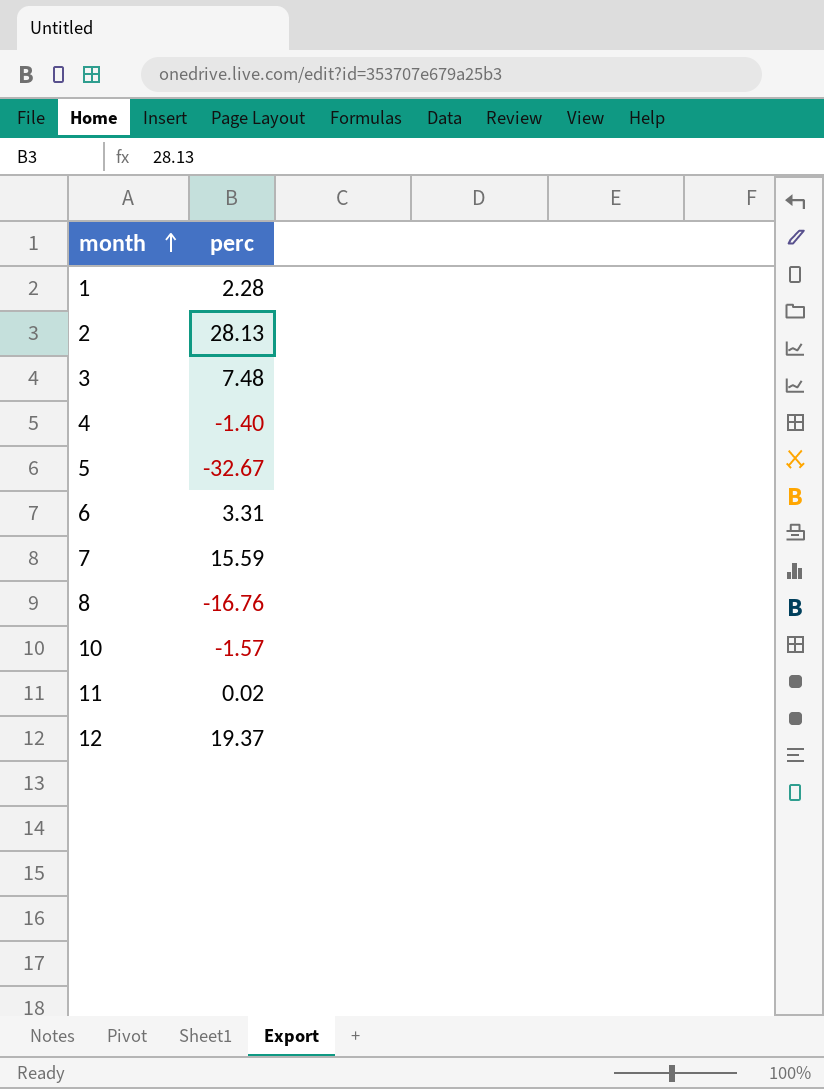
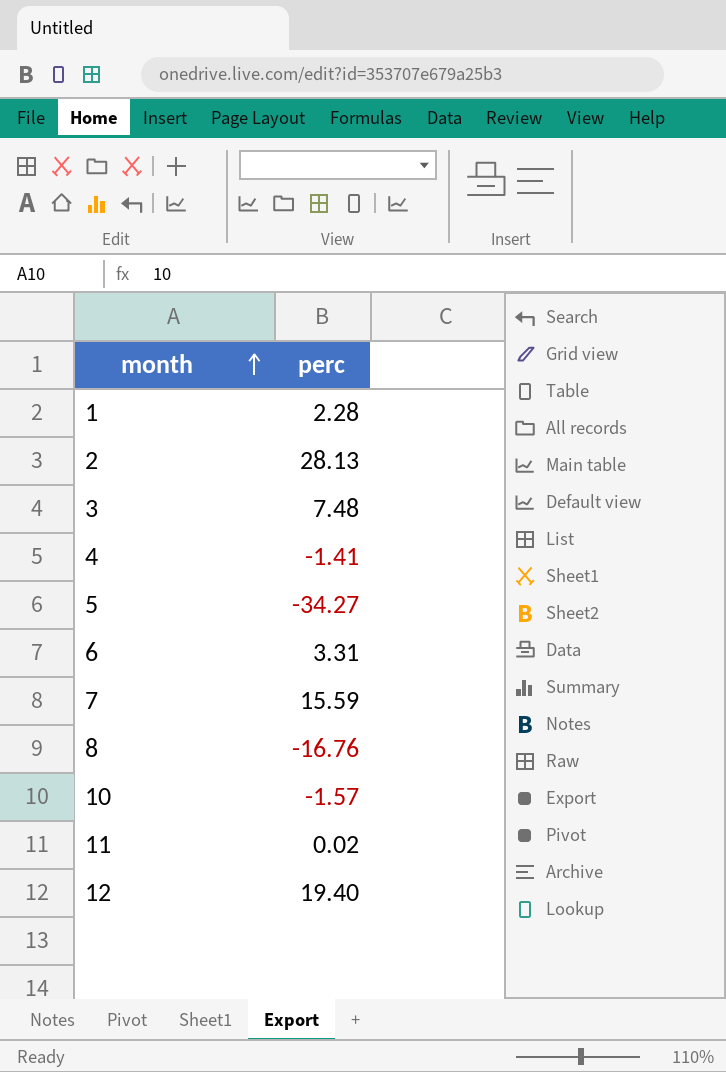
4 | perc: -1.40 -> -1.41
5 | perc: -32.67 -> -34.27
12 | perc: 19.37 -> 19.40

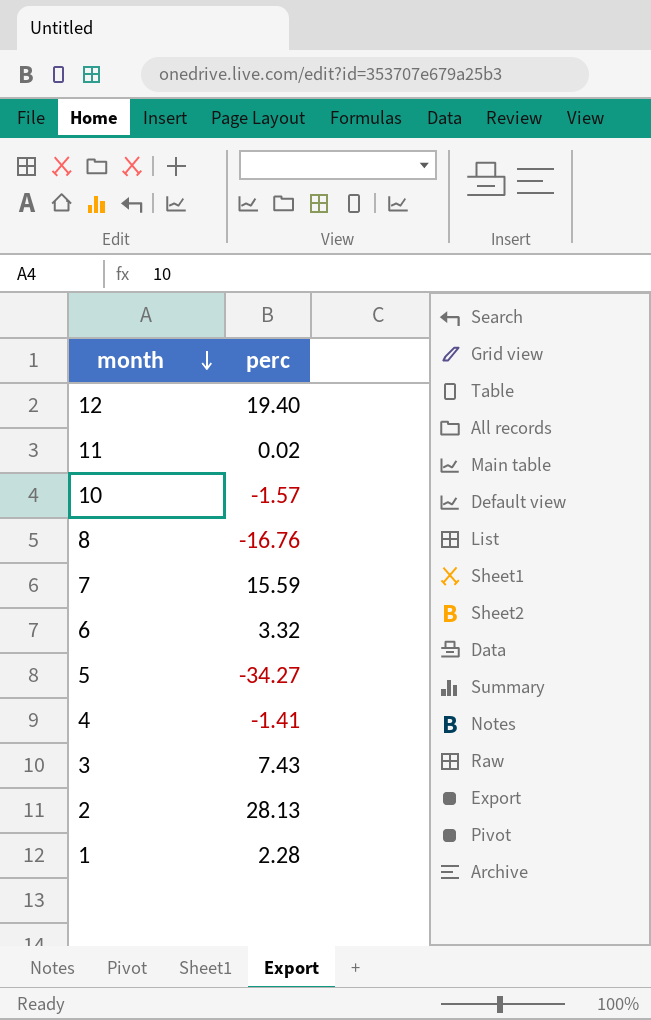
row order: month ascending -> month descending
6 | perc: 3.31 -> 3.32
3 | perc: 7.48 -> 7.43

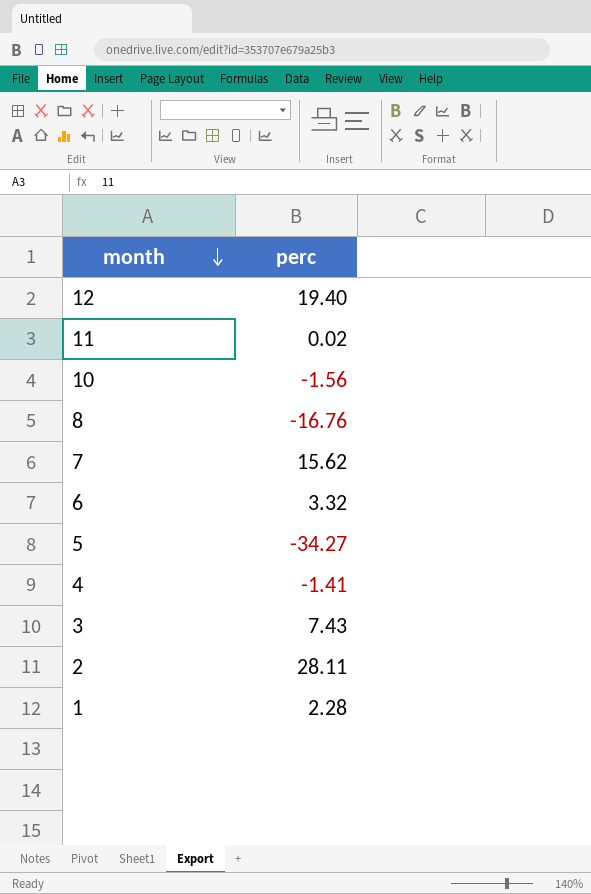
10 | perc: -1.57 -> -1.56
7 | perc: 15.59 -> 15.62
2 | perc: 28.13 -> 28.11

